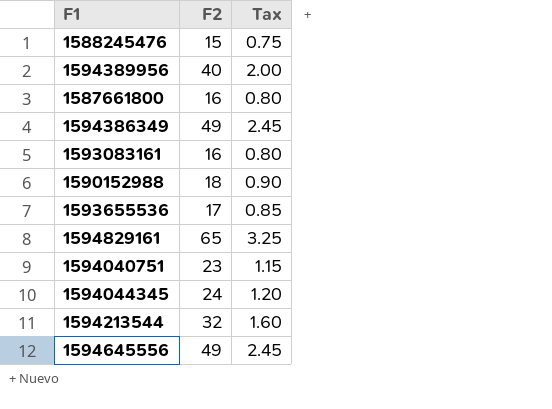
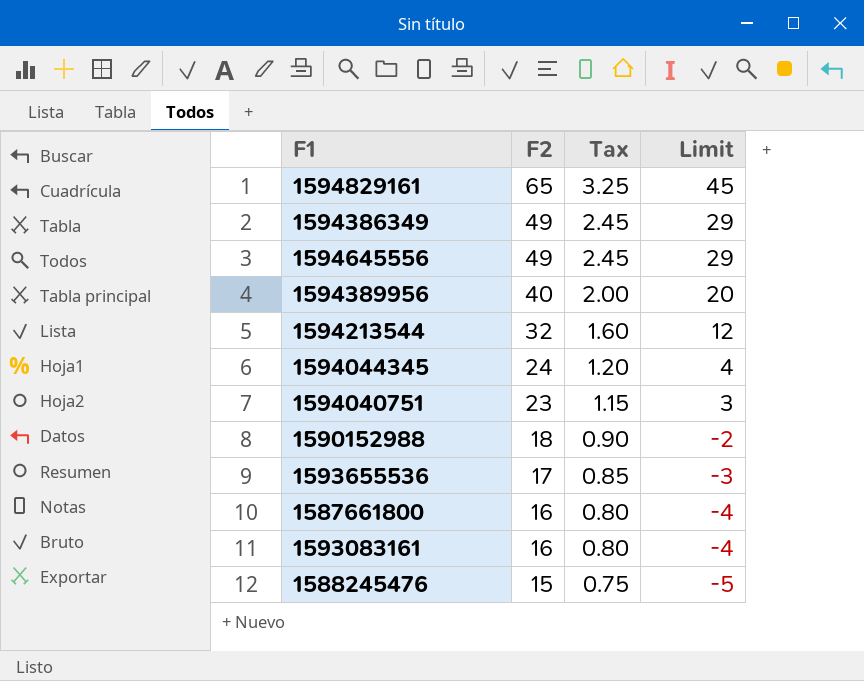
row order: none -> F2 descending
column Limit | formula: none -> [F2] - 20

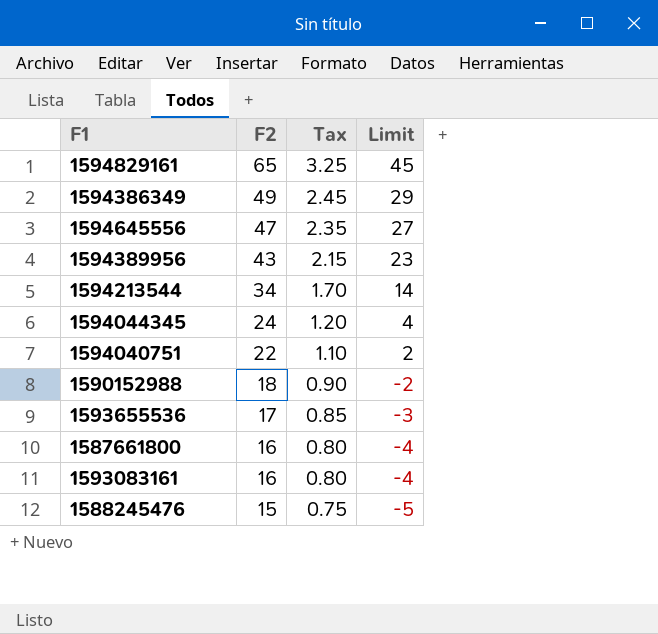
1594645556 | F2: 49 -> 47
1594645556 | Tax: 2.45 -> 2.35
1594645556 | Limit: 29 -> 27
1594389956 | F2: 40 -> 43
1594389956 | Tax: 2.00 -> 2.15
1594389956 | Limit: 20 -> 23
1594213544 | F2: 32 -> 34
1594213544 | Tax: 1.60 -> 1.70
1594213544 | Limit: 12 -> 14
1594040751 | F2: 23 -> 22
1594040751 | Tax: 1.15 -> 1.10
1594040751 | Limit: 3 -> 2

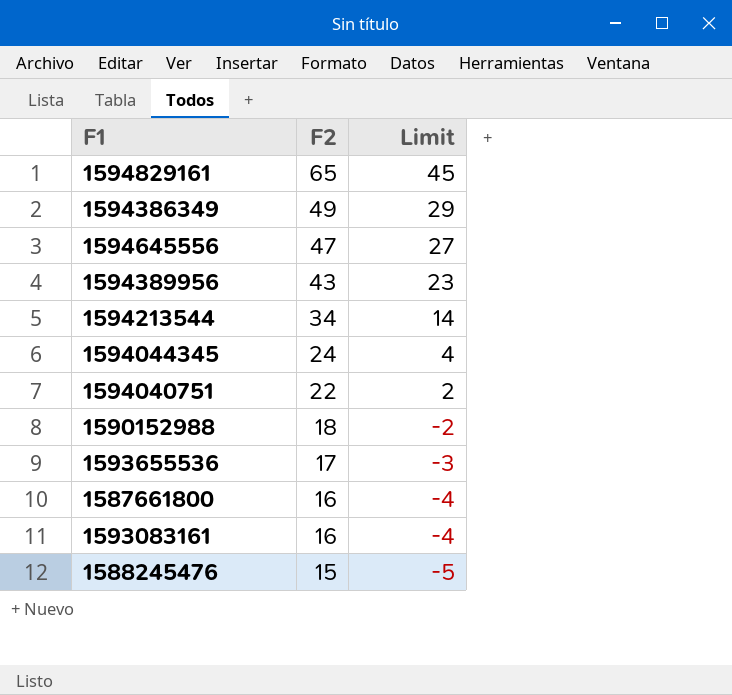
column Tax | formula: [F2] * 0.05 -> none

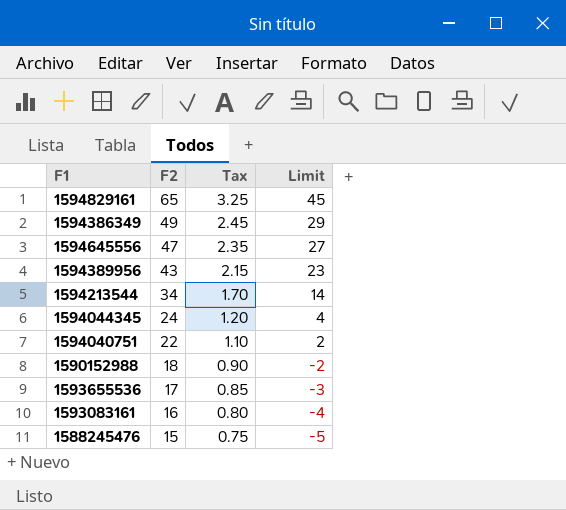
column Tax | formula: none -> [F2] * 0.05
row 1587661800: 16 | -4 -> none

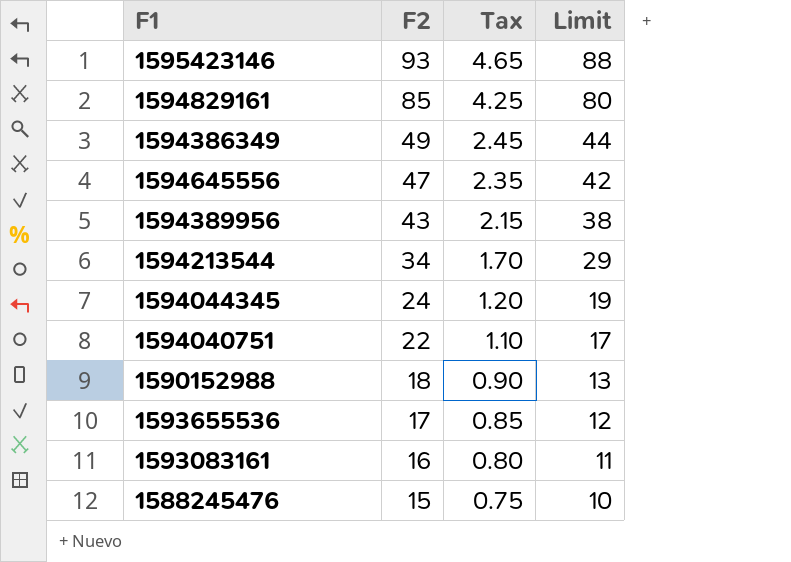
column Limit | formula: [F2] - 20 -> [F2] - 5
row 1595423146: none -> 93 | 4.65 | 88
1594829161 | F2: 65 -> 85
1594829161 | Tax: 3.25 -> 4.25

